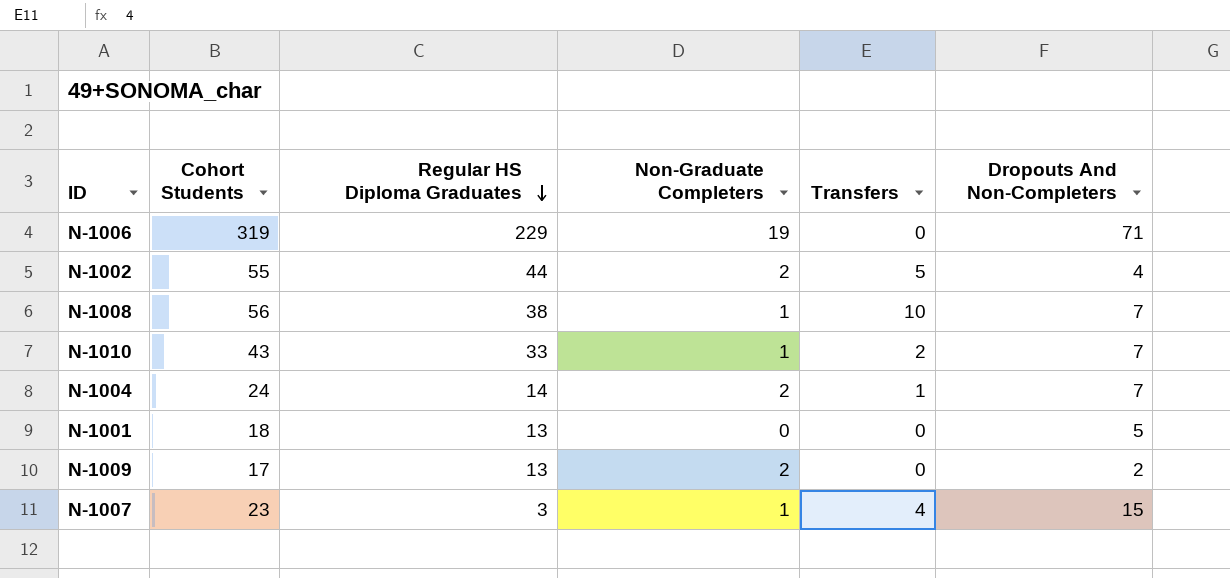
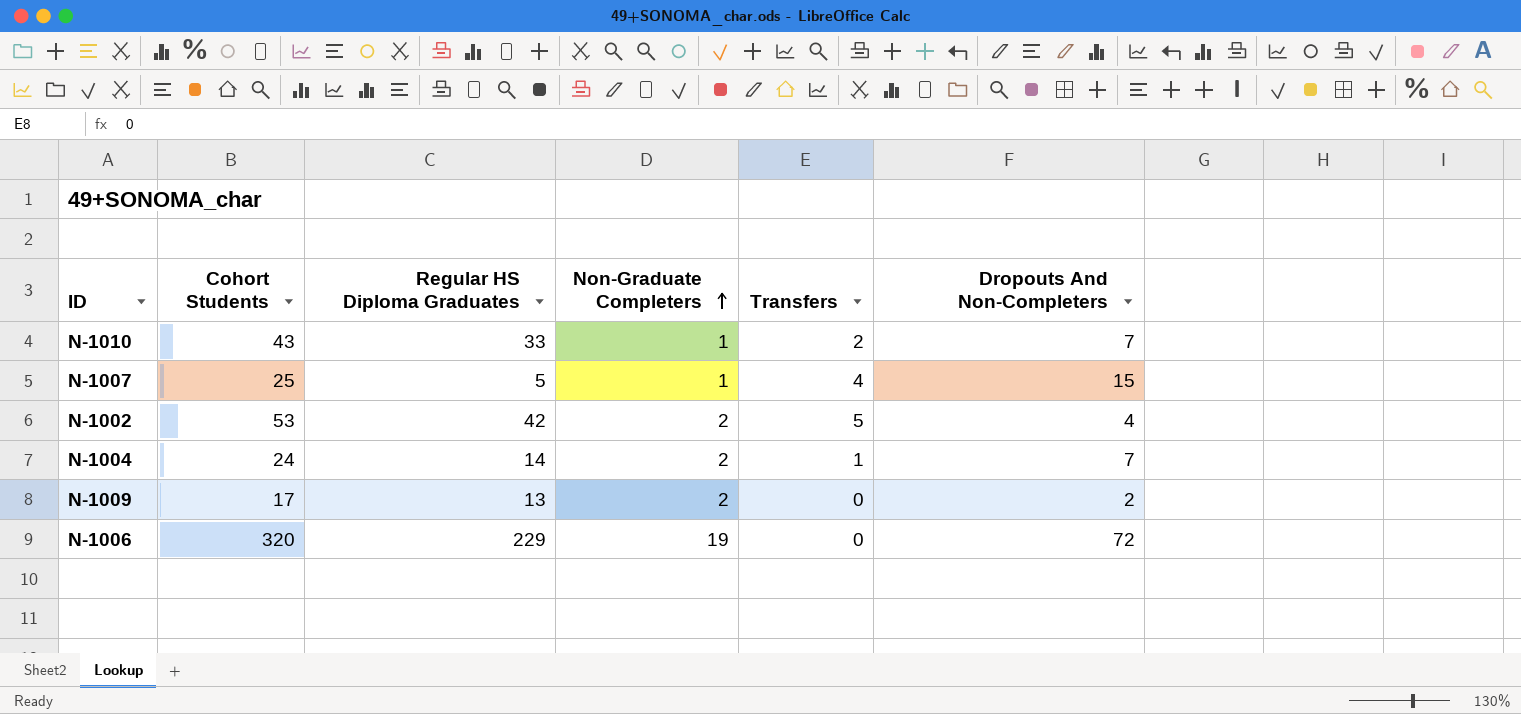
row order: Regular HS Diploma Graduates descending -> Non-Graduate Completers ascending
row N-1008: 56 | 38 | 1 | 10 | 7 -> none
row N-1001: 18 | 13 | 0 | 0 | 5 -> none
N-1007 | Cohort Students: 23 -> 25
N-1007 | Regular HS Diploma Graduates: 3 -> 5
N-1002 | Cohort Students: 55 -> 53
N-1002 | Regular HS Diploma Graduates: 44 -> 42
N-1006 | Cohort Students: 319 -> 320
N-1006 | Dropouts And Non-Completers: 71 -> 72

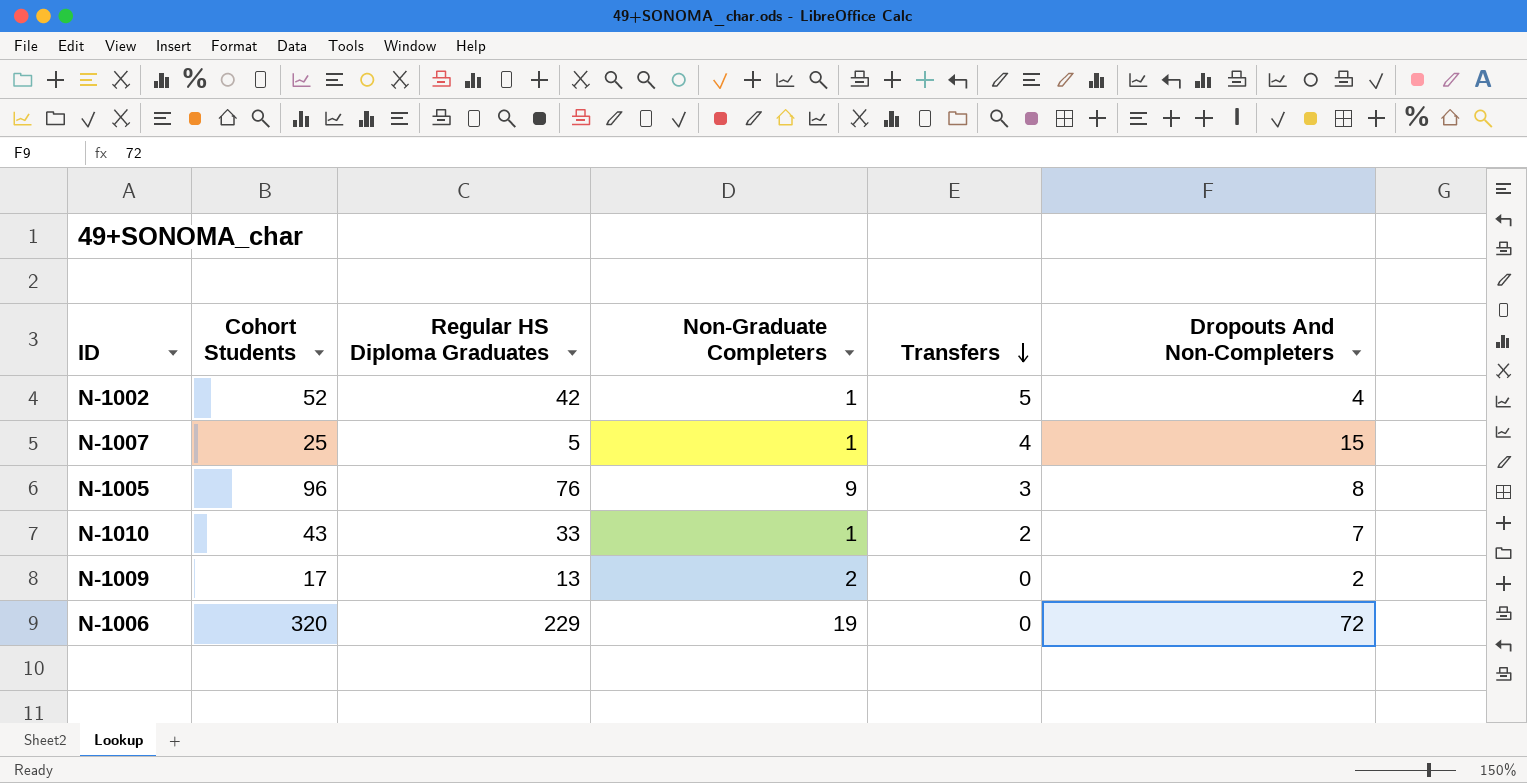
row order: Non-Graduate Completers ascending -> Transfers descending
row N-1004: 24 | 14 | 2 | 1 | 7 -> none
N-1002 | Cohort Students: 53 -> 52
N-1002 | Non-Graduate Completers: 2 -> 1
row N-1005: none -> 96 | 76 | 9 | 3 | 8

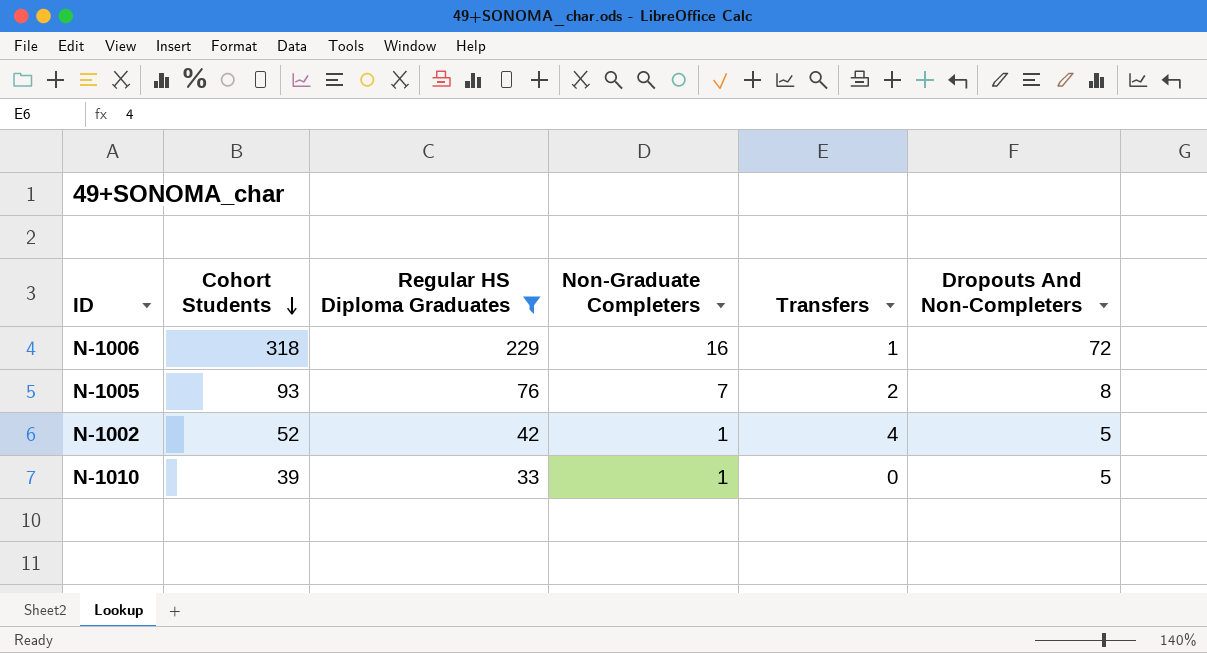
filter: none -> Regular HS Diploma Graduates >= 33
row order: Transfers descending -> Cohort Students descending
N-1006 | Cohort Students: 320 -> 318
N-1006 | Non-Graduate Completers: 19 -> 16
N-1006 | Transfers: 0 -> 1
N-1005 | Cohort Students: 96 -> 93
N-1005 | Non-Graduate Completers: 9 -> 7
N-1005 | Transfers: 3 -> 2
N-1002 | Transfers: 5 -> 4
N-1002 | Dropouts And Non-Completers: 4 -> 5
N-1010 | Cohort Students: 43 -> 39
N-1010 | Transfers: 2 -> 0
N-1010 | Dropouts And Non-Completers: 7 -> 5

